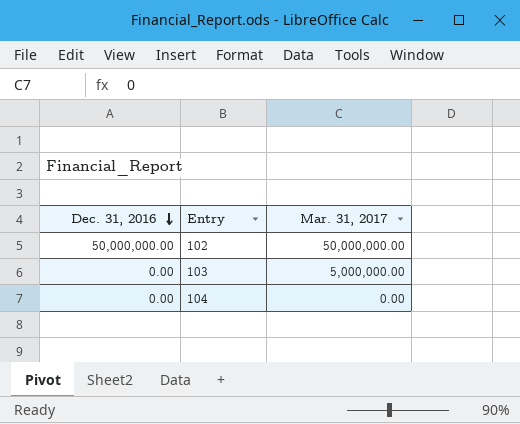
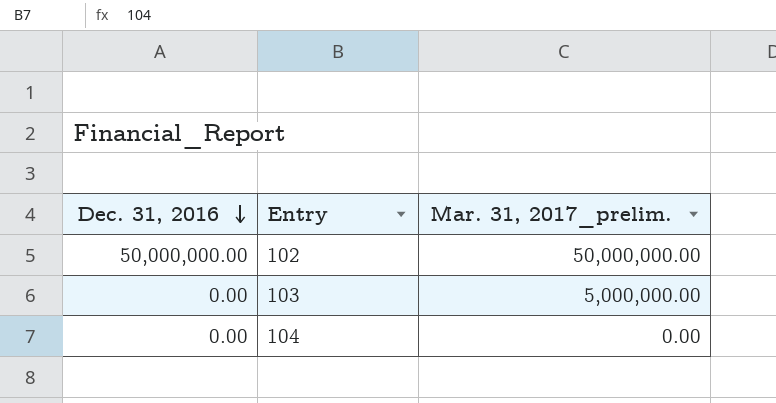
column name: Mar. 31, 2017 -> Mar. 31, 2017_prelim.

